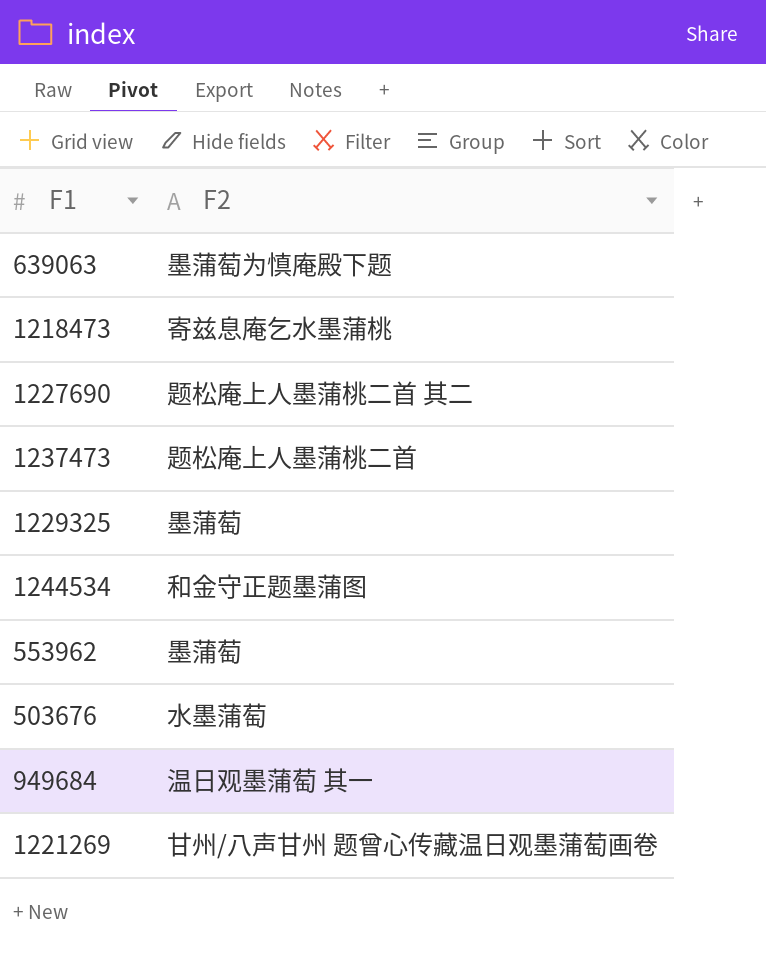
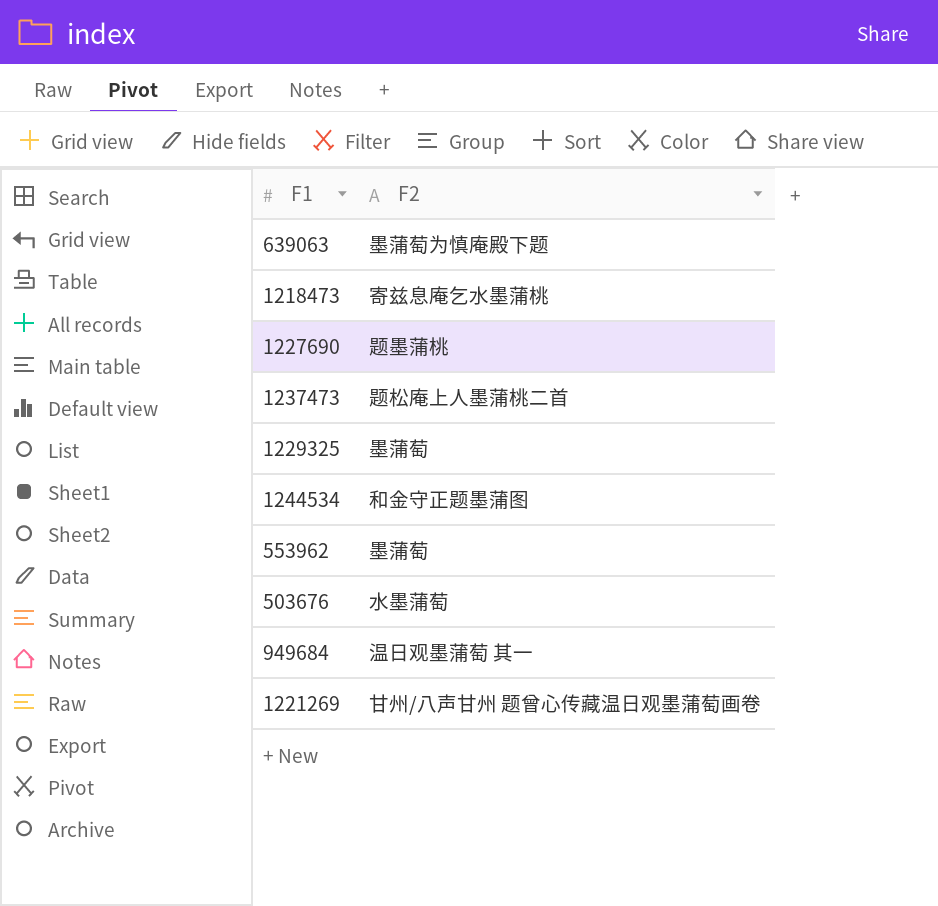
1227690 | F2: 题松庵上人墨蒲桃二首 其二 -> 题墨蒲桃

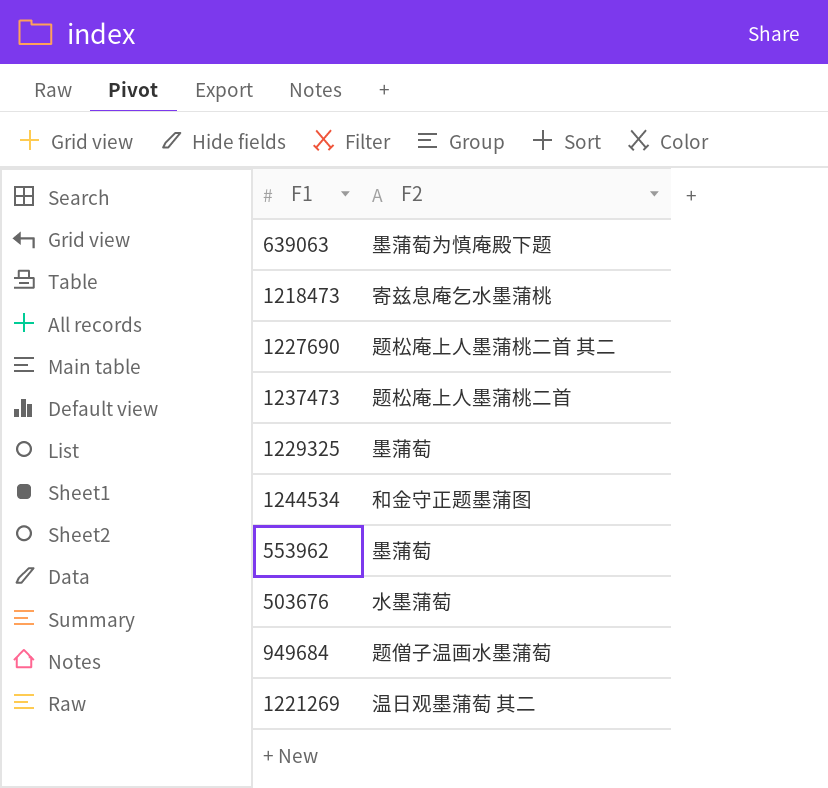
1227690 | F2: 题墨蒲桃 -> 题松庵上人墨蒲桃二首 其二
949684 | F2: 温日观墨蒲萄 其一 -> 题僧子温画水墨蒲萄
1221269 | F2: 甘州/八声甘州 题曾心传藏温日观墨蒲萄画卷 -> 温日观墨蒲萄 其二

